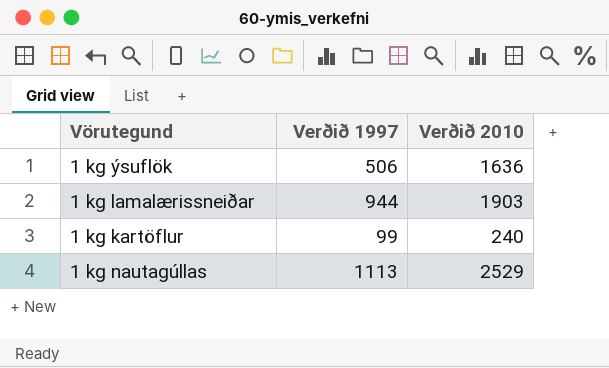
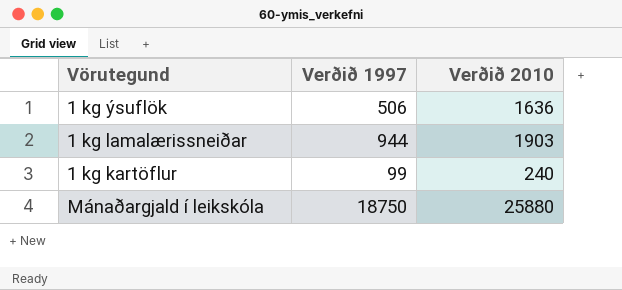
row 1 kg nautagúllas: 1113 | 2529 -> none
row Mánaðargjald í leikskóla: none -> 18750 | 25880

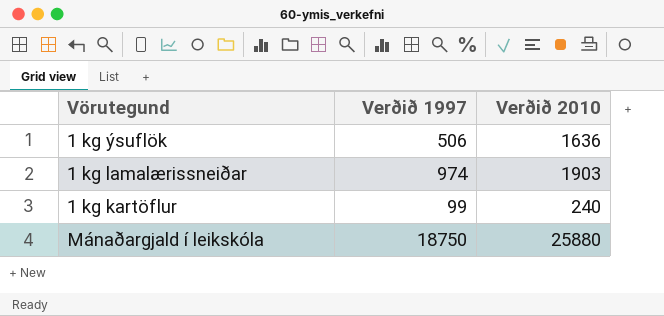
1 kg lamalærissneiðar | Verðið 1997: 944 -> 974

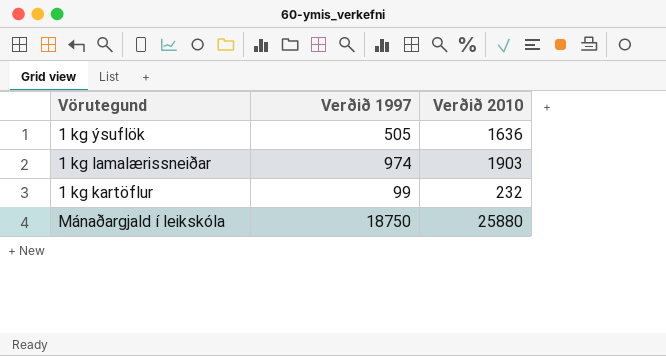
1 kg ýsuflök | Verðið 1997: 506 -> 505
1 kg kartöflur | Verðið 2010: 240 -> 232

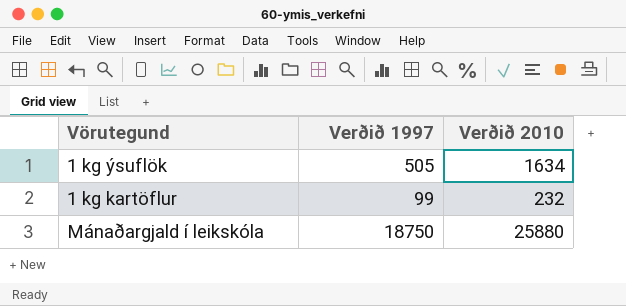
row 1 kg lamalærissneiðar: 974 | 1903 -> none
1 kg ýsuflök | Verðið 2010: 1636 -> 1634

